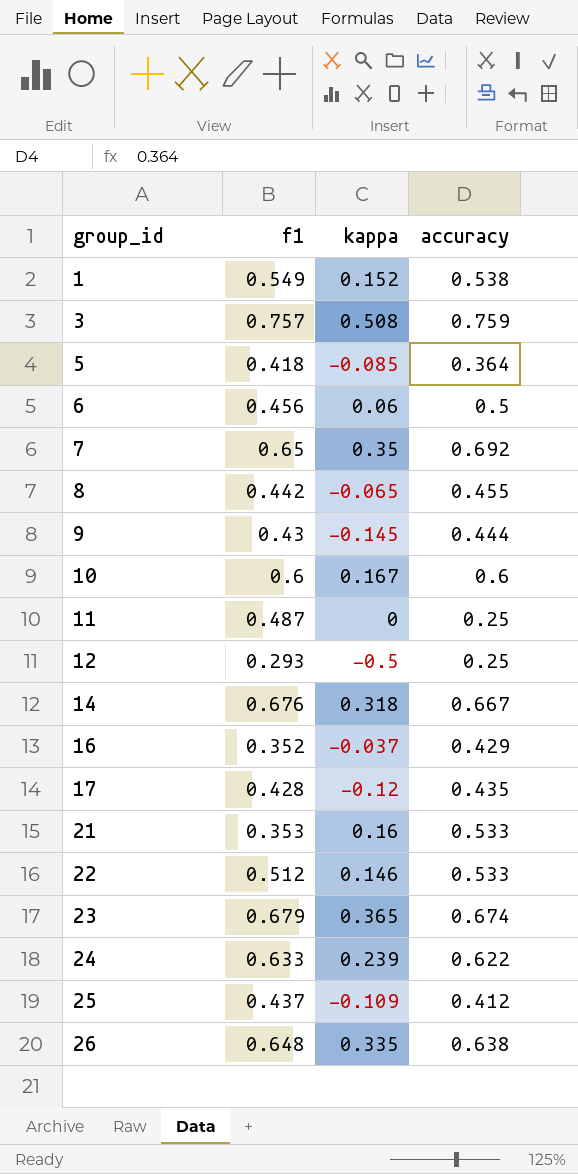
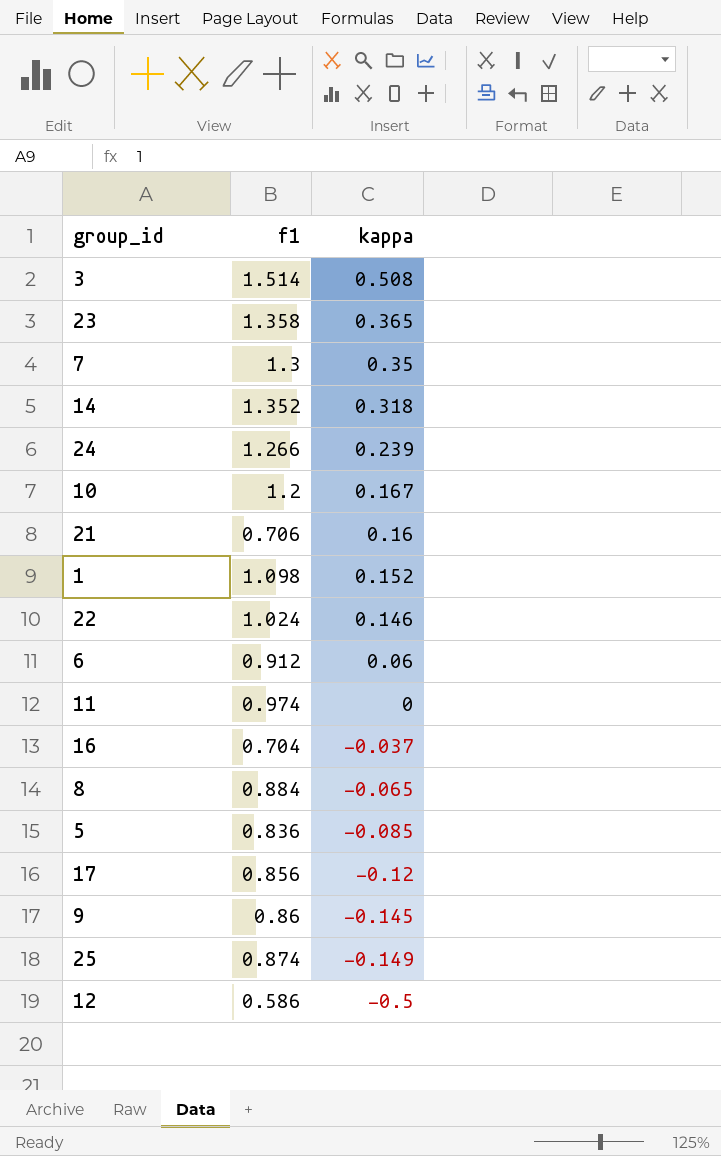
row order: group_id ascending -> kappa descending
column accuracy | position: 4 -> none
row 26: 0.648 | 0.335 | 0.638 -> none
3 | f1: 0.757 -> 1.514
23 | f1: 0.679 -> 1.358
7 | f1: 0.65 -> 1.3
14 | f1: 0.676 -> 1.352
24 | f1: 0.633 -> 1.266
10 | f1: 0.6 -> 1.2
21 | f1: 0.353 -> 0.706
1 | f1: 0.549 -> 1.098
22 | f1: 0.512 -> 1.024
6 | f1: 0.456 -> 0.912
11 | f1: 0.487 -> 0.974
16 | f1: 0.352 -> 0.704
8 | f1: 0.442 -> 0.884
5 | f1: 0.418 -> 0.836
17 | f1: 0.428 -> 0.856
9 | f1: 0.43 -> 0.86
25 | f1: 0.437 -> 0.874
25 | kappa: -0.109 -> -0.149
12 | f1: 0.293 -> 0.586

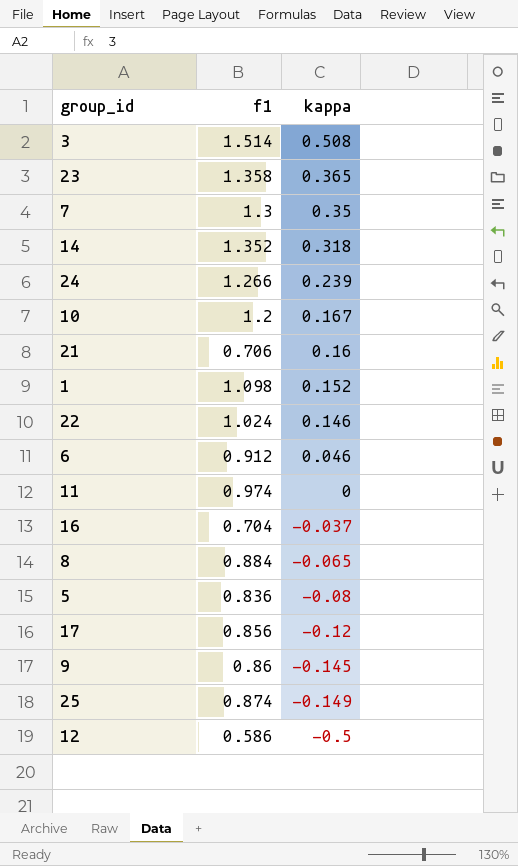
6 | kappa: 0.06 -> 0.046
5 | kappa: -0.085 -> -0.08

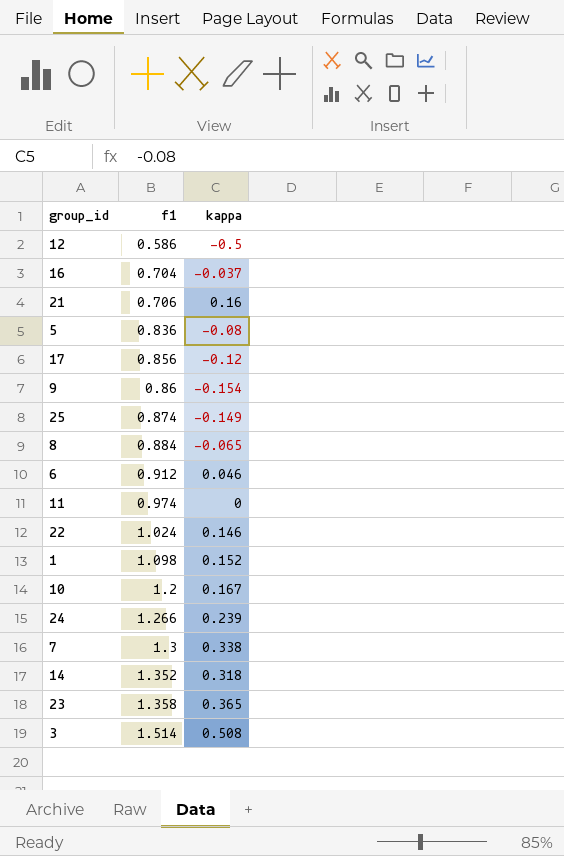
row order: kappa descending -> f1 ascending
9 | kappa: -0.145 -> -0.154
7 | kappa: 0.35 -> 0.338

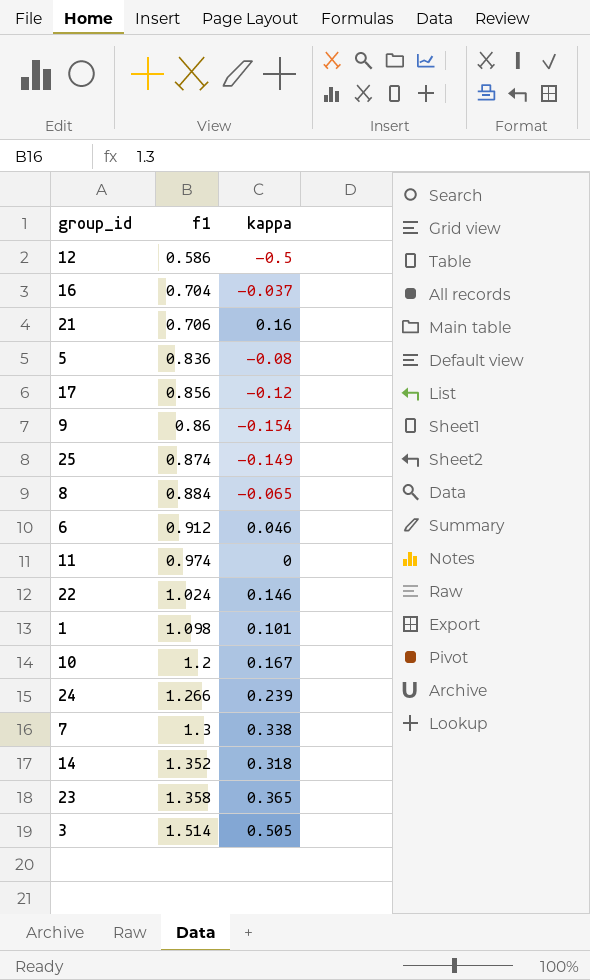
1 | kappa: 0.152 -> 0.101
3 | kappa: 0.508 -> 0.505

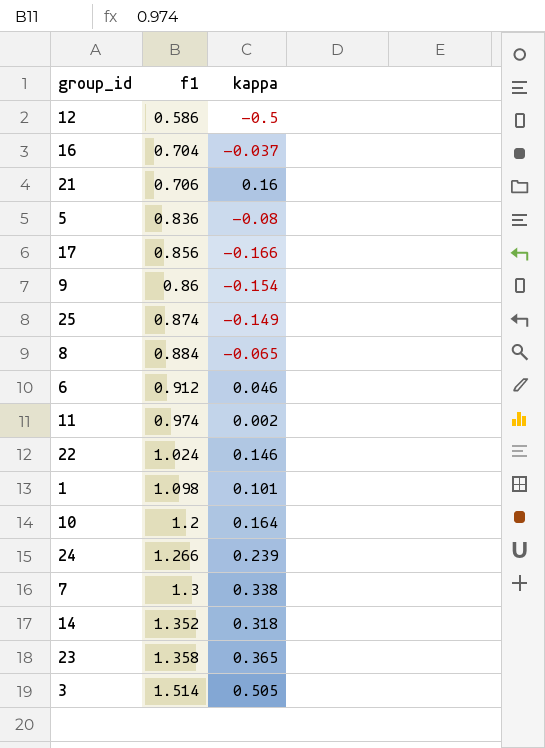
17 | kappa: -0.12 -> -0.166
11 | kappa: 0 -> 0.002
10 | kappa: 0.167 -> 0.164

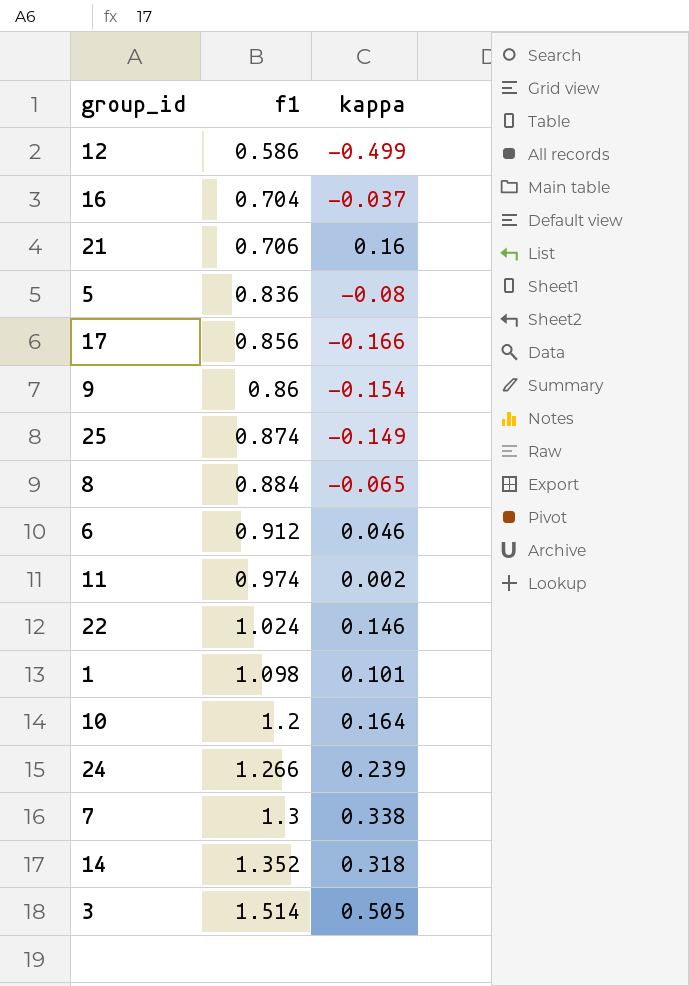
row 23: 1.358 | 0.365 -> none
12 | kappa: -0.5 -> -0.499

